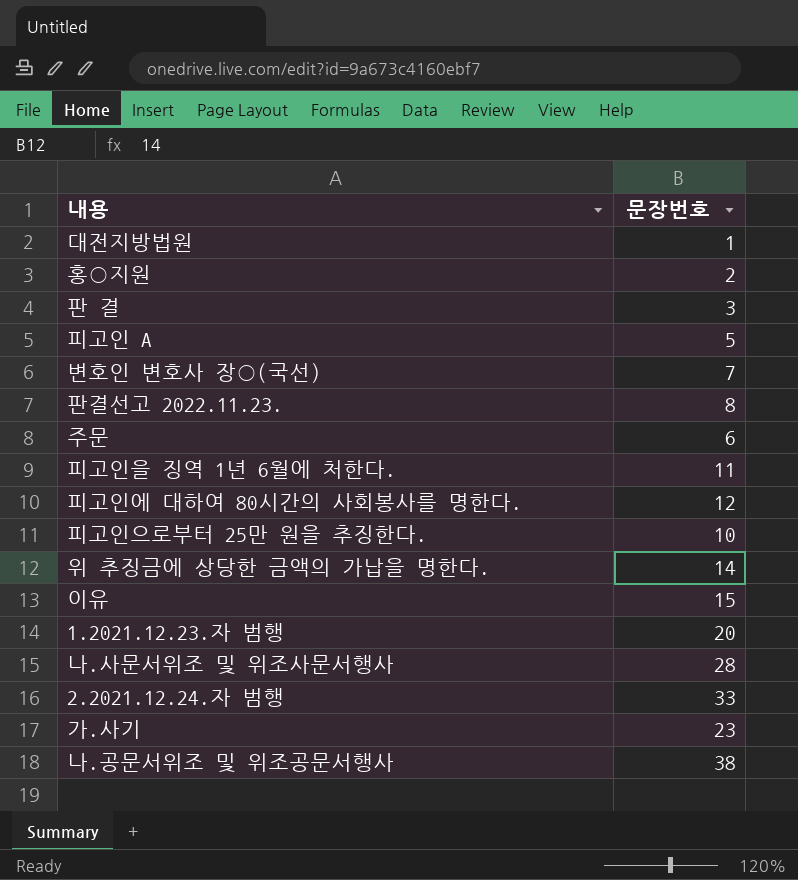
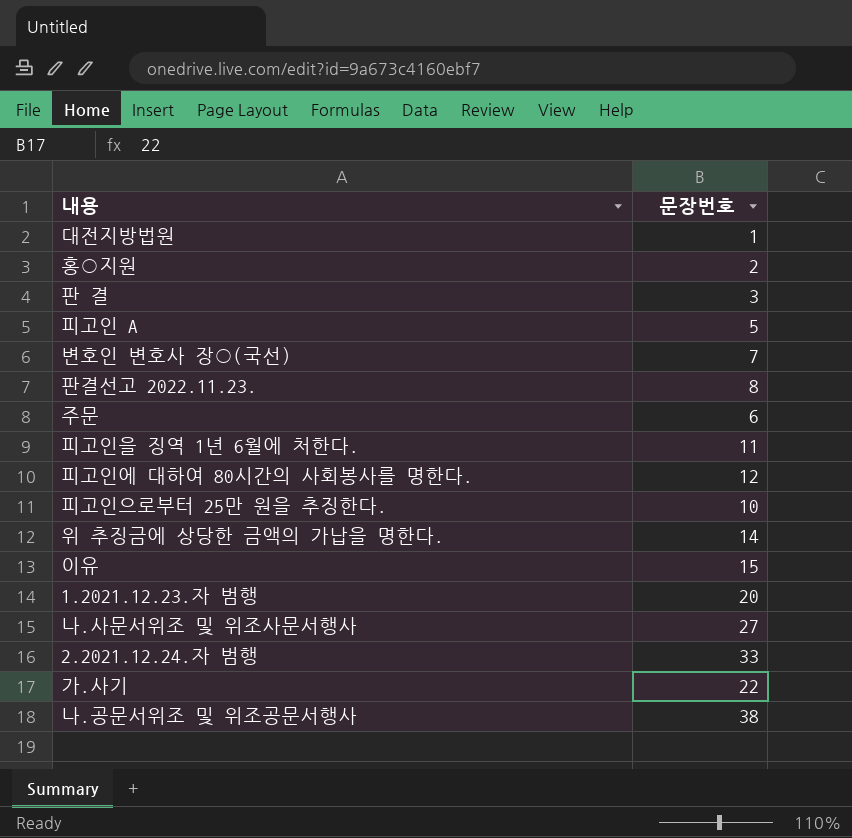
나.사문서위조 및 위조사문서행사 | 문장번호: 28 -> 27
가.사기 | 문장번호: 23 -> 22

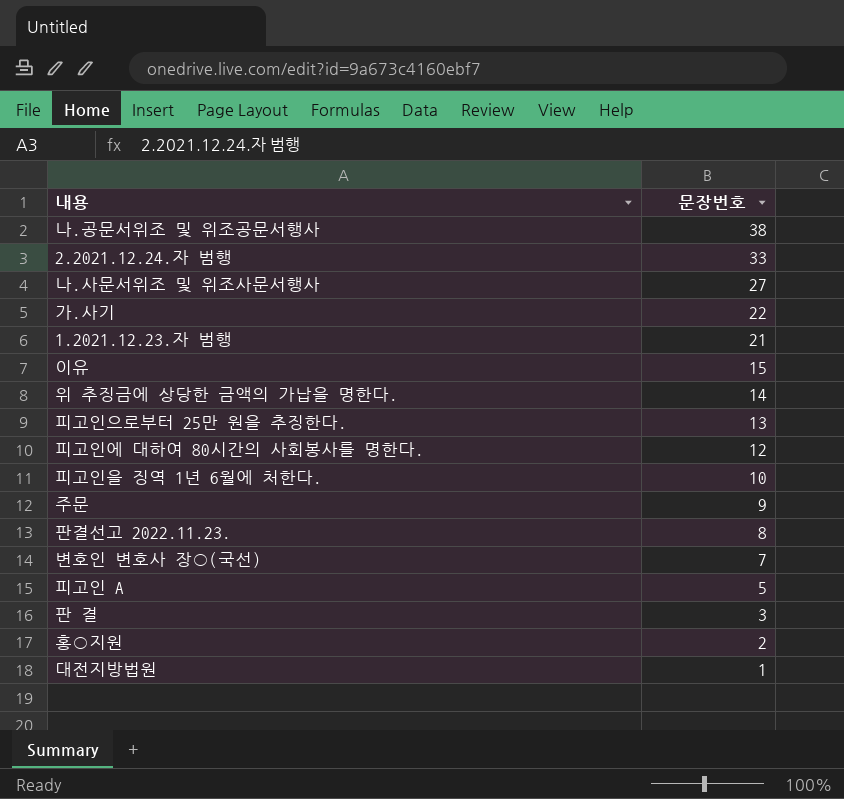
row order: none -> 문장번호 descending
1.2021.12.23.자 범행 | 문장번호: 20 -> 21
피고인으로부터 25만 원을 추징한다. | 문장번호: 10 -> 13
피고인을 징역 1년 6월에 처한다. | 문장번호: 11 -> 10
주문 | 문장번호: 6 -> 9

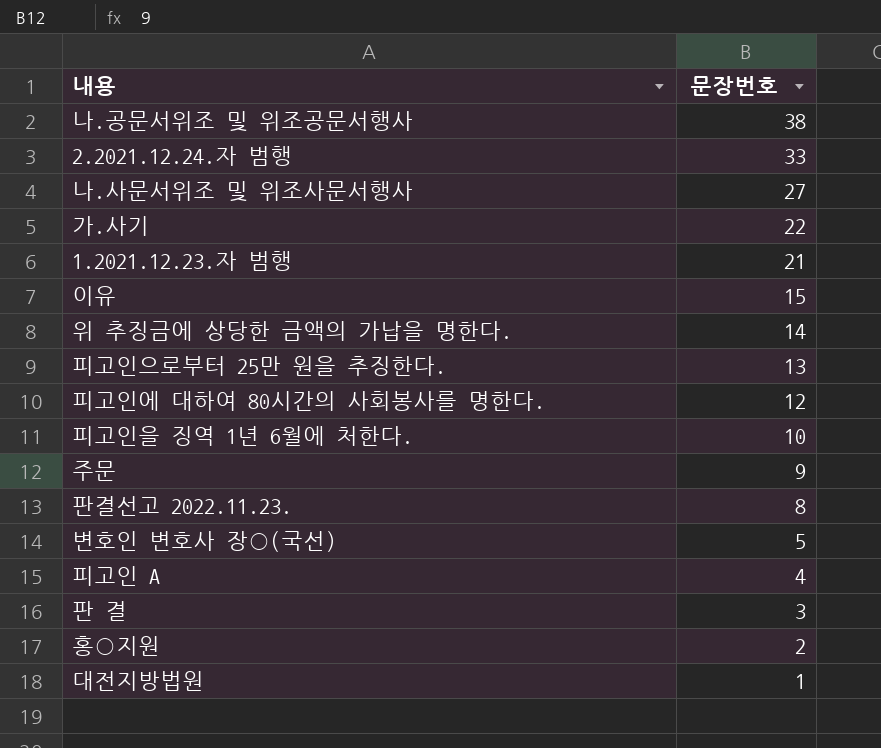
변호인 변호사 장○(국선) | 문장번호: 7 -> 5
피고인 A | 문장번호: 5 -> 4

